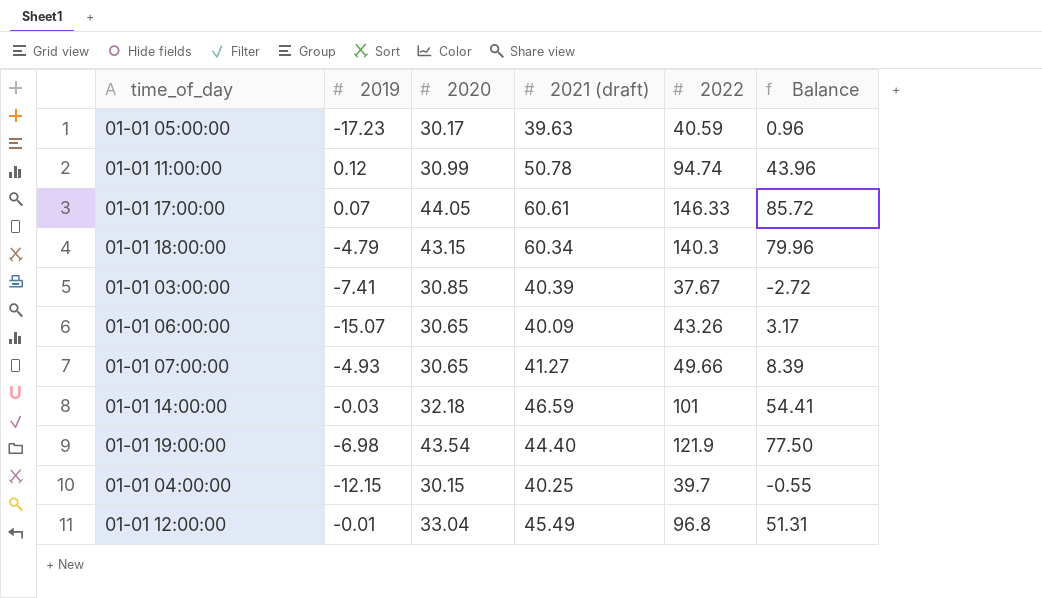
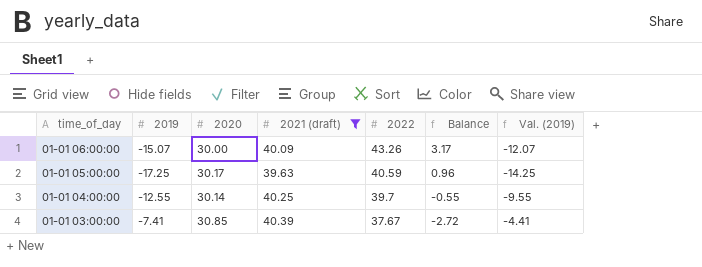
filter: none -> 2021 (draft) <= 40.39
row order: none -> time_of_day descending
column Val. (2019) | formula: none -> [2019] + 3
01-01 06:00:00 | 2020: 30.65 -> 30.00
01-01 05:00:00 | 2019: -17.23 -> -17.25
01-01 04:00:00 | 2019: -12.15 -> -12.55
01-01 04:00:00 | 2020: 30.15 -> 30.14

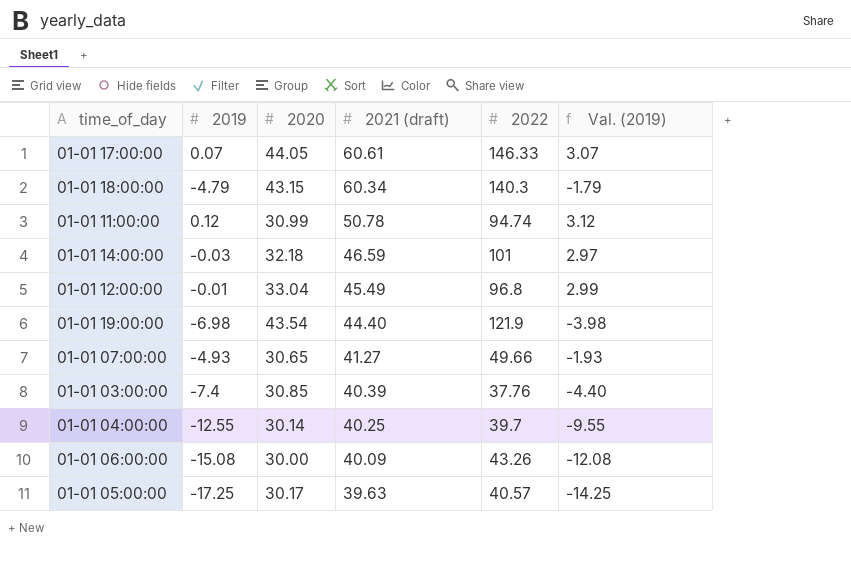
filter: 2021 (draft) <= 40.39 -> none
row order: time_of_day descending -> 2021 (draft) descending
column Balance | formula: [2022] - [2021 (draft)] -> none
01-01 03:00:00 | 2019: -7.41 -> -7.4
01-01 03:00:00 | 2022: 37.67 -> 37.76
01-01 03:00:00 | Val. (2019): -4.41 -> -4.40
01-01 06:00:00 | 2019: -15.07 -> -15.08
01-01 06:00:00 | Val. (2019): -12.07 -> -12.08
01-01 05:00:00 | 2022: 40.59 -> 40.57

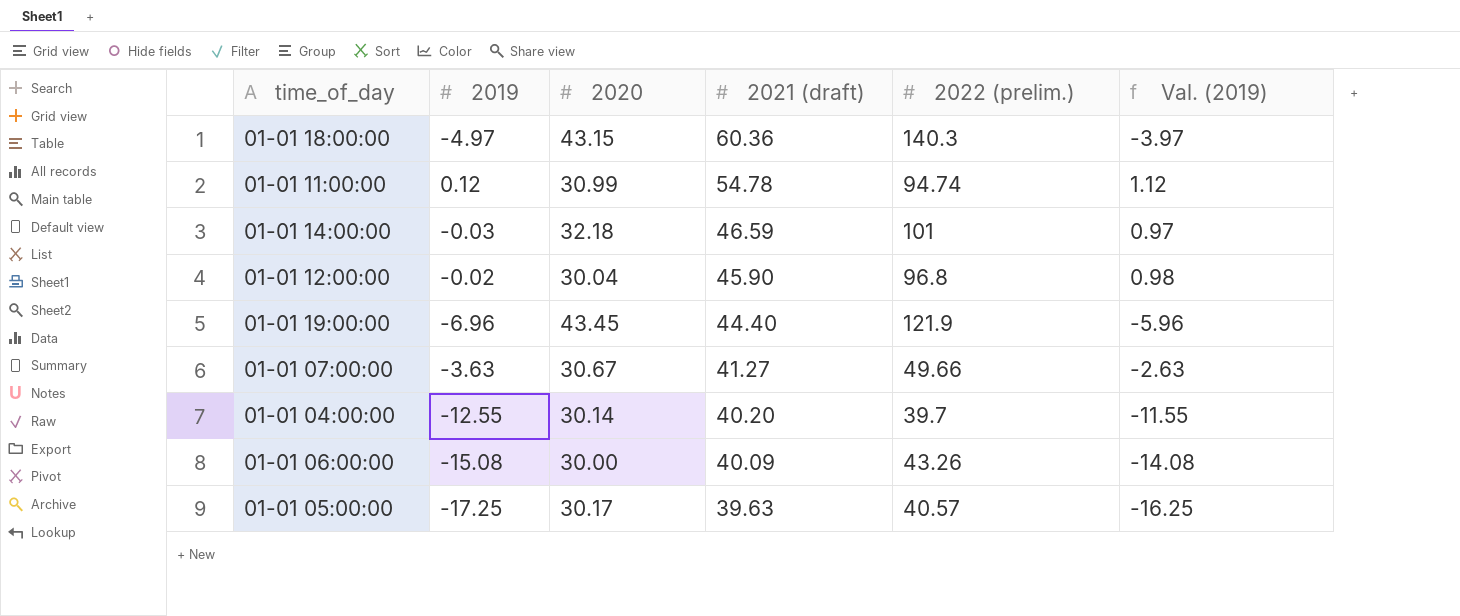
column name: 2022 -> 2022 (prelim.)
column Val. (2019) | formula: [2019] + 3 -> [2019] + 1
row 01-01 17:00:00: 0.07 | 44.05 | 60.61 | 146.33 | 3.07 -> none
row 01-01 03:00:00: -7.4 | 30.85 | 40.39 | 37.76 | -4.40 -> none
01-01 18:00:00 | 2019: -4.79 -> -4.97
01-01 18:00:00 | 2021 (draft): 60.34 -> 60.36
01-01 11:00:00 | 2021 (draft): 50.78 -> 54.78
01-01 12:00:00 | 2019: -0.01 -> -0.02
01-01 12:00:00 | 2020: 33.04 -> 30.04
01-01 12:00:00 | 2021 (draft): 45.49 -> 45.90
01-01 19:00:00 | 2019: -6.98 -> -6.96
01-01 19:00:00 | 2020: 43.54 -> 43.45
01-01 07:00:00 | 2019: -4.93 -> -3.63
01-01 07:00:00 | 2020: 30.65 -> 30.67
01-01 04:00:00 | 2021 (draft): 40.25 -> 40.20

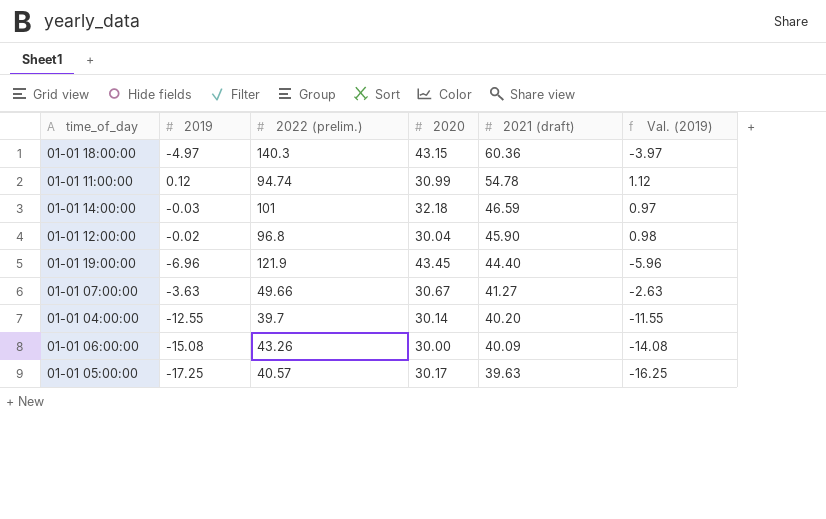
column 2022 (prelim.) | position: 5 -> 3

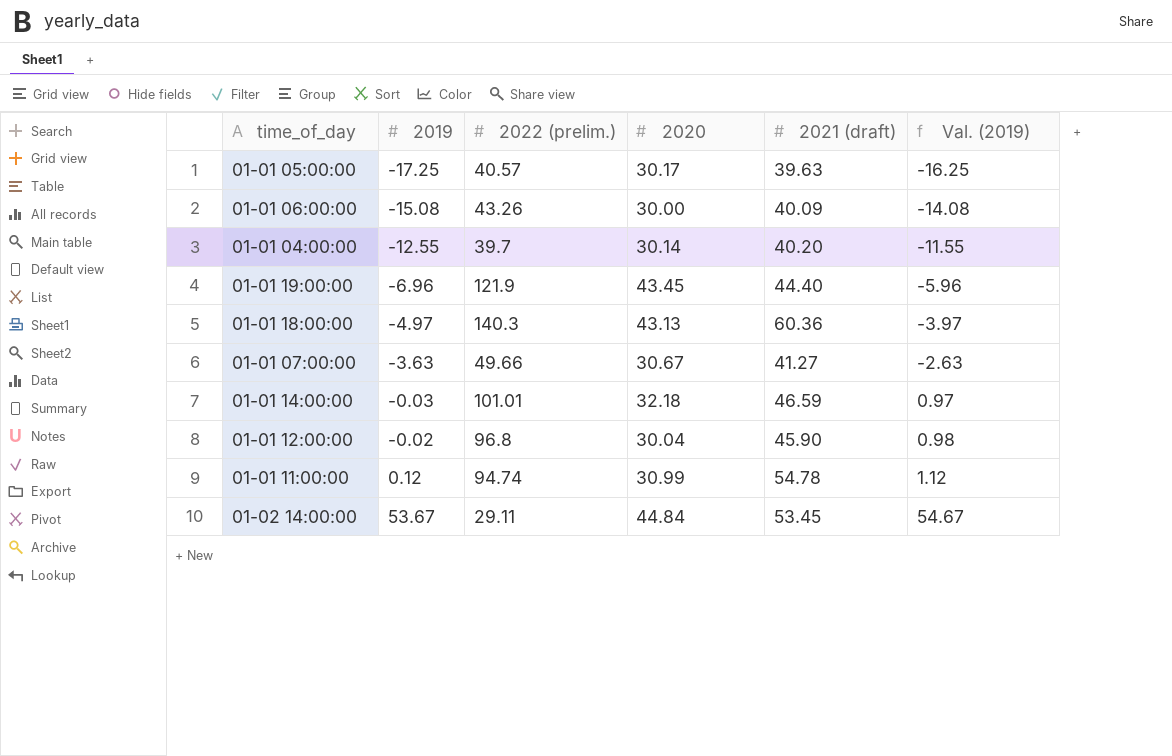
row order: 2021 (draft) descending -> 2019 ascending
01-01 18:00:00 | 2020: 43.15 -> 43.13
01-01 14:00:00 | 2022 (prelim.): 101 -> 101.01
row 01-02 14:00:00: none -> 53.67 | 29.11 | 44.84 | 53.45 | 54.67

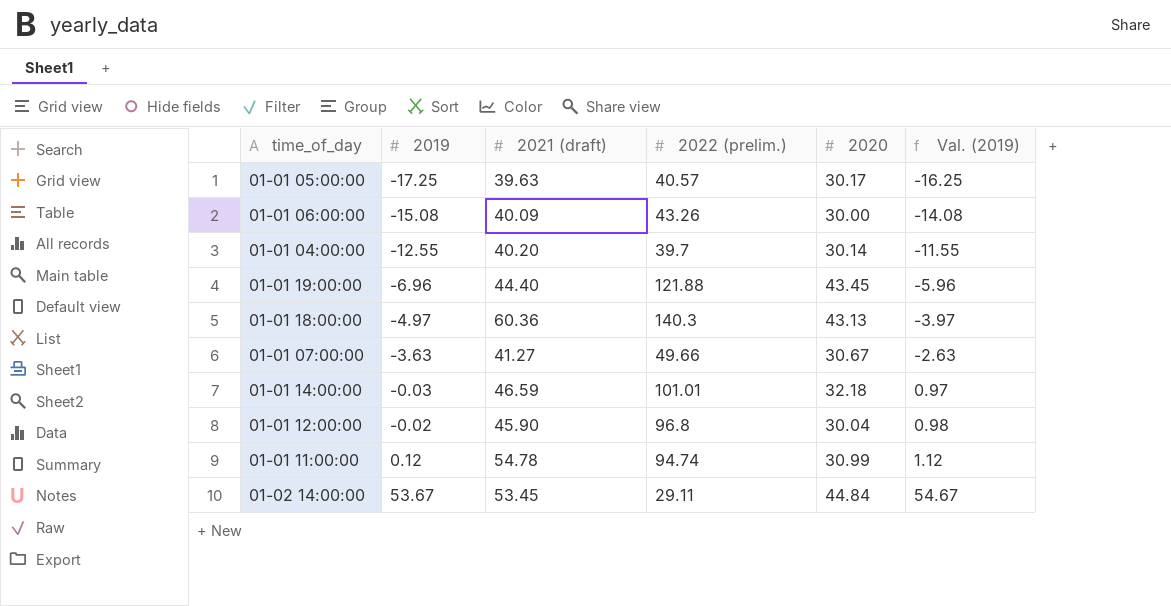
column 2021 (draft) | position: 5 -> 3
01-01 19:00:00 | 2022 (prelim.): 121.9 -> 121.88

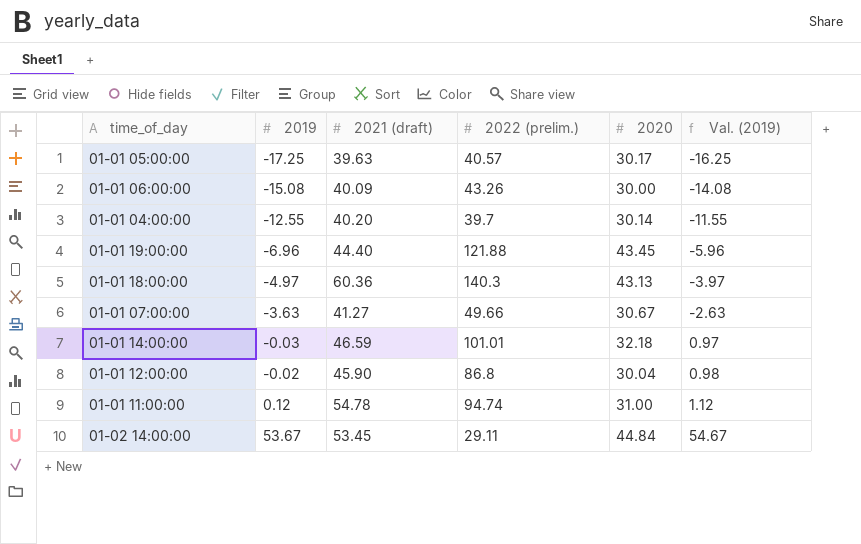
01-01 12:00:00 | 2022 (prelim.): 96.8 -> 86.8
01-01 11:00:00 | 2020: 30.99 -> 31.00

